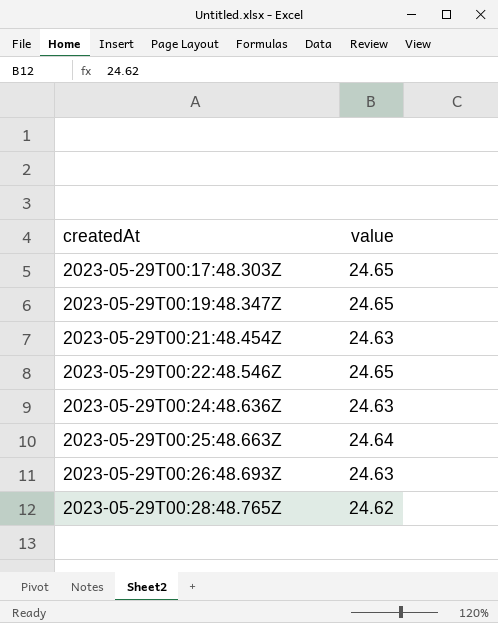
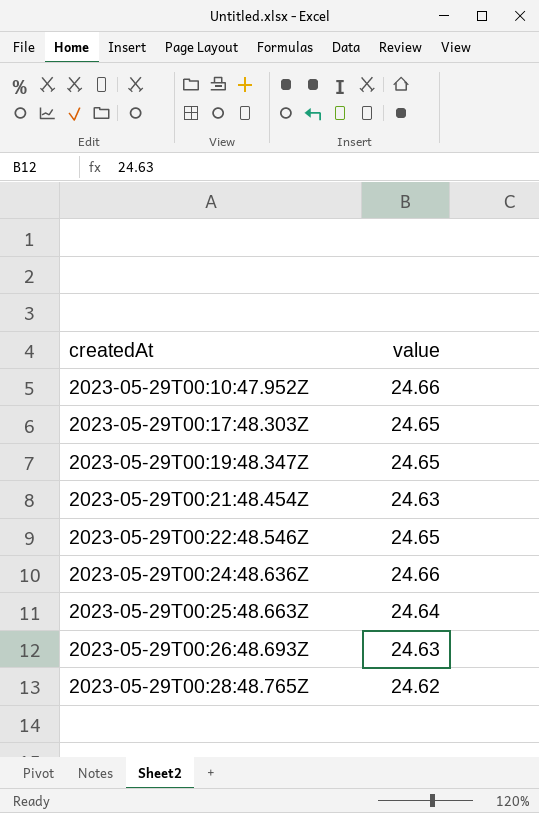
row 2023-05-29T00:10:47.952Z: none -> 24.66
2023-05-29T00:24:48.636Z | value: 24.63 -> 24.66

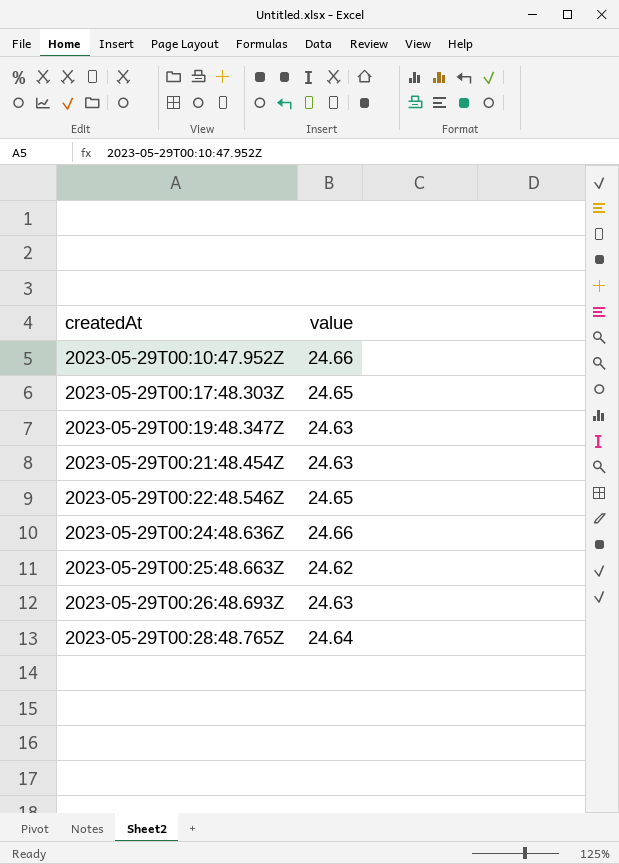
2023-05-29T00:19:48.347Z | value: 24.65 -> 24.63
2023-05-29T00:25:48.663Z | value: 24.64 -> 24.62
2023-05-29T00:28:48.765Z | value: 24.62 -> 24.64

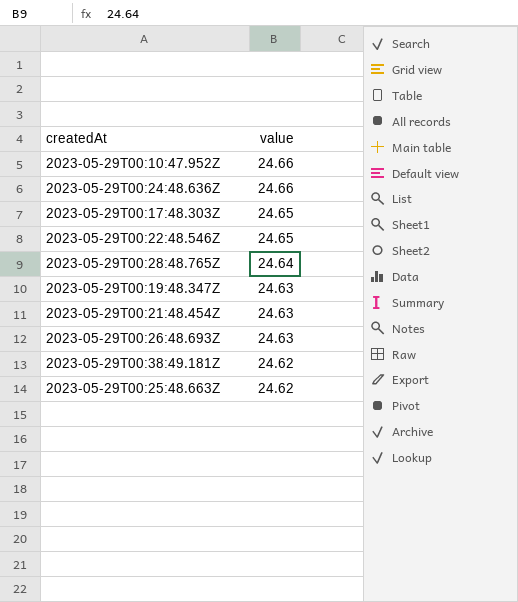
row order: createdAt ascending -> value descending
row 2023-05-29T00:38:49.181Z: none -> 24.62

